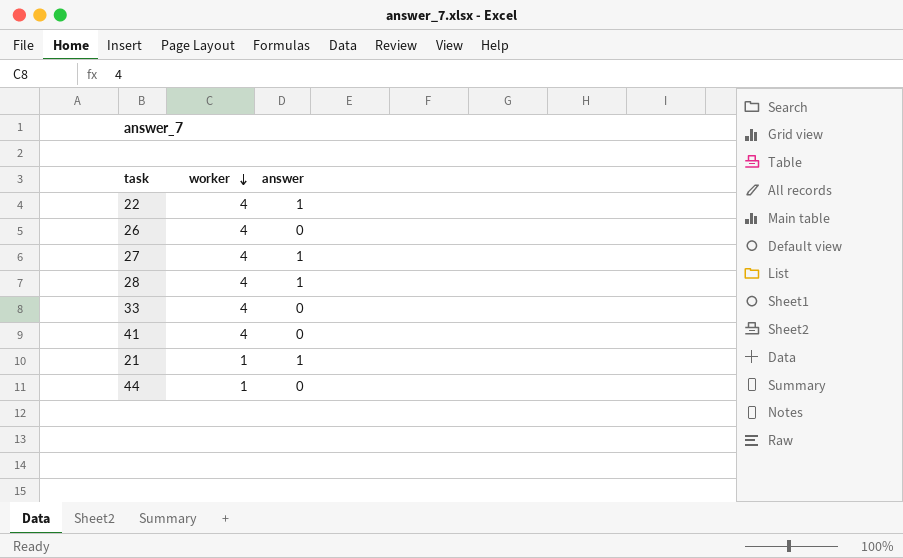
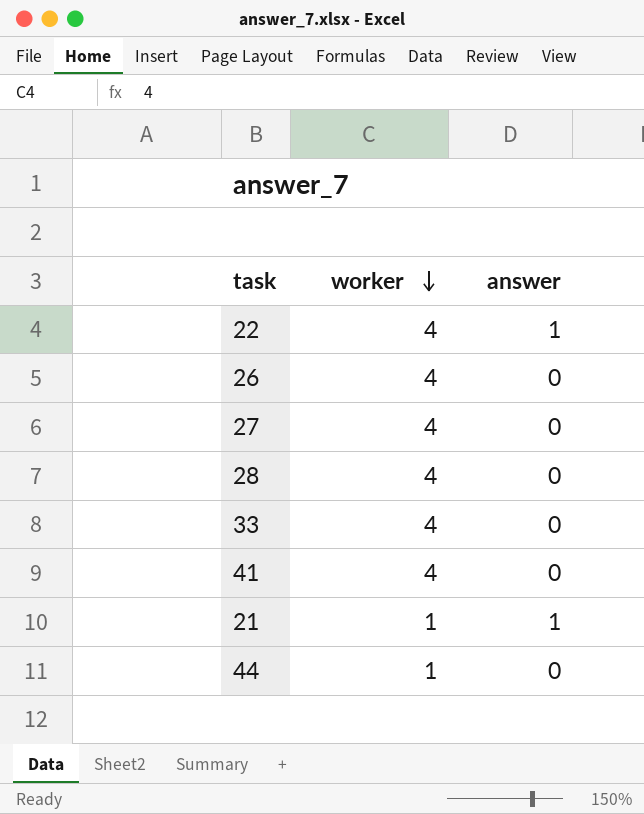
27 | answer: 1 -> 0
28 | answer: 1 -> 0

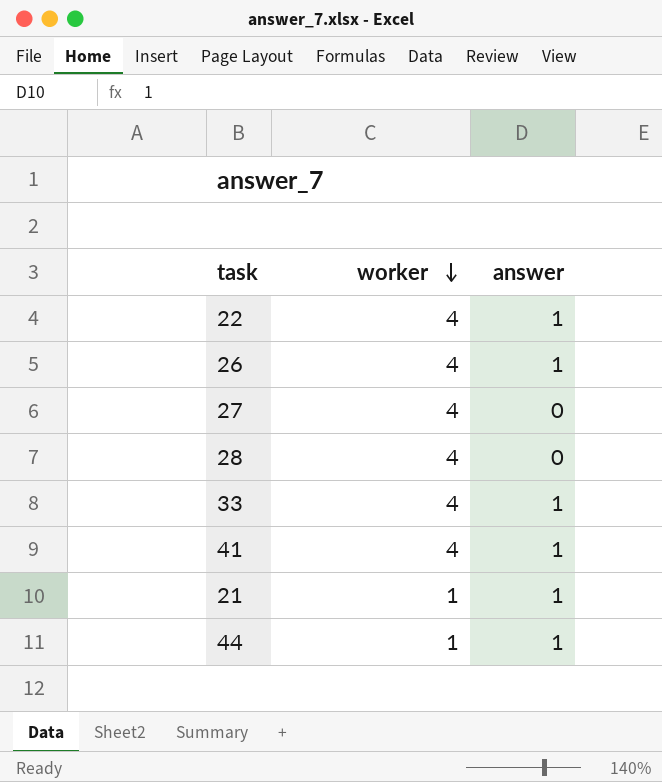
26 | answer: 0 -> 1
33 | answer: 0 -> 1
41 | answer: 0 -> 1
44 | answer: 0 -> 1

